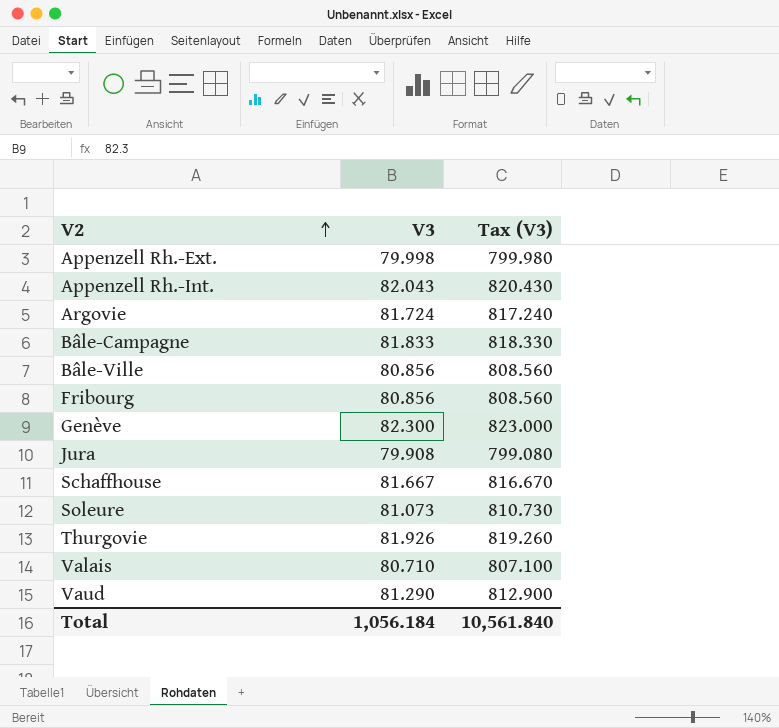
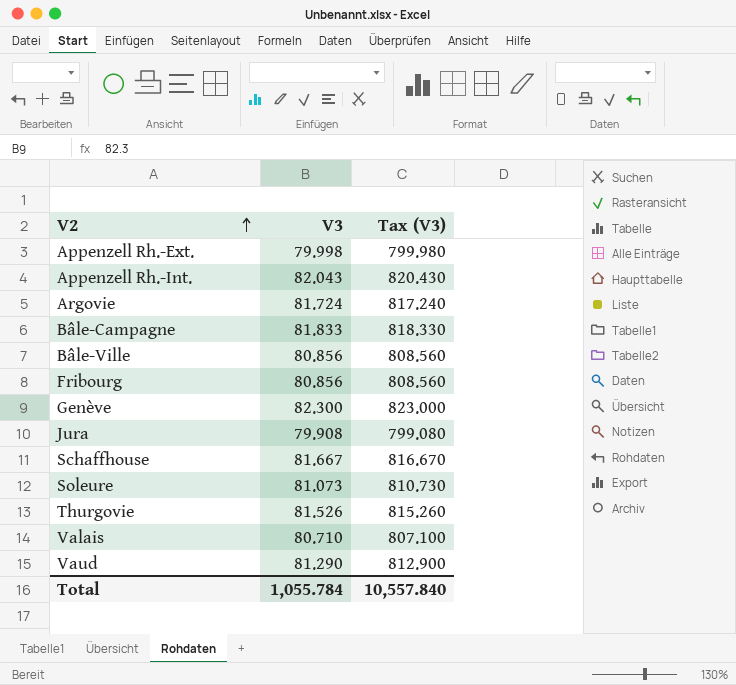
Thurgovie | V3: 81.926 -> 81.526
Thurgovie | Tax (V3): 819.260 -> 815.260
Total | V3: 1,056.184 -> 1,055.784
Total | Tax (V3): 10,561.840 -> 10,557.840

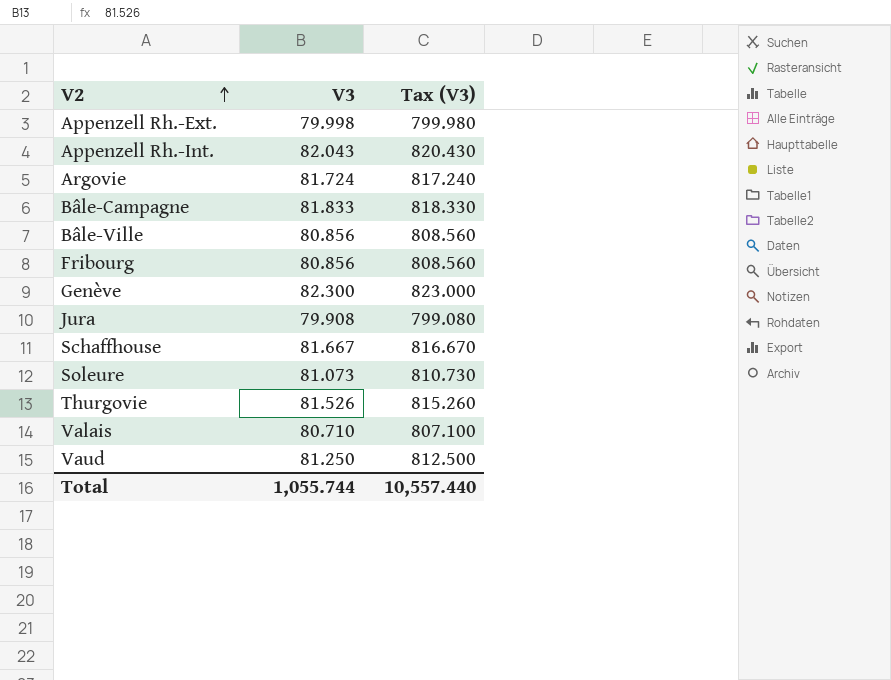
Vaud | V3: 81.290 -> 81.250
Vaud | Tax (V3): 812.900 -> 812.500
Total | V3: 1,055.784 -> 1,055.744
Total | Tax (V3): 10,557.840 -> 10,557.440

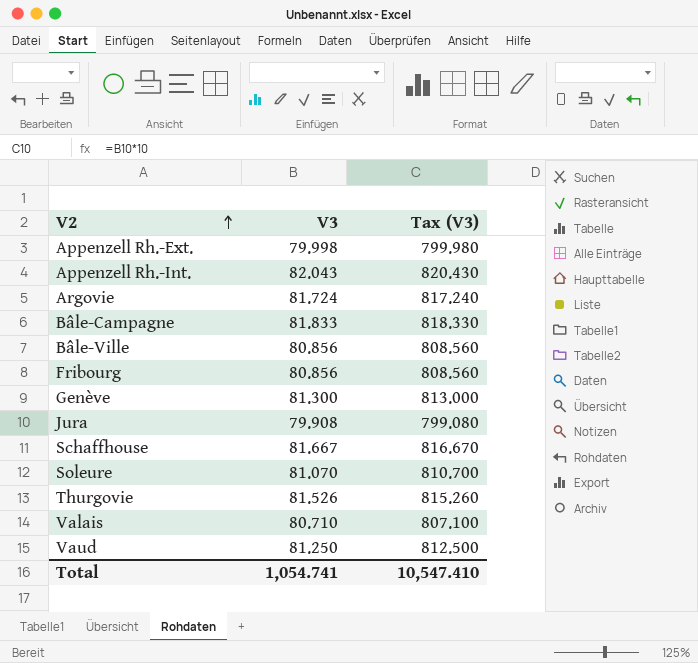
Genève | V3: 82.300 -> 81.300
Genève | Tax (V3): 823.000 -> 813.000
Soleure | V3: 81.073 -> 81.070
Soleure | Tax (V3): 810.730 -> 810.700
Total | V3: 1,055.744 -> 1,054.741
Total | Tax (V3): 10,557.440 -> 10,547.410

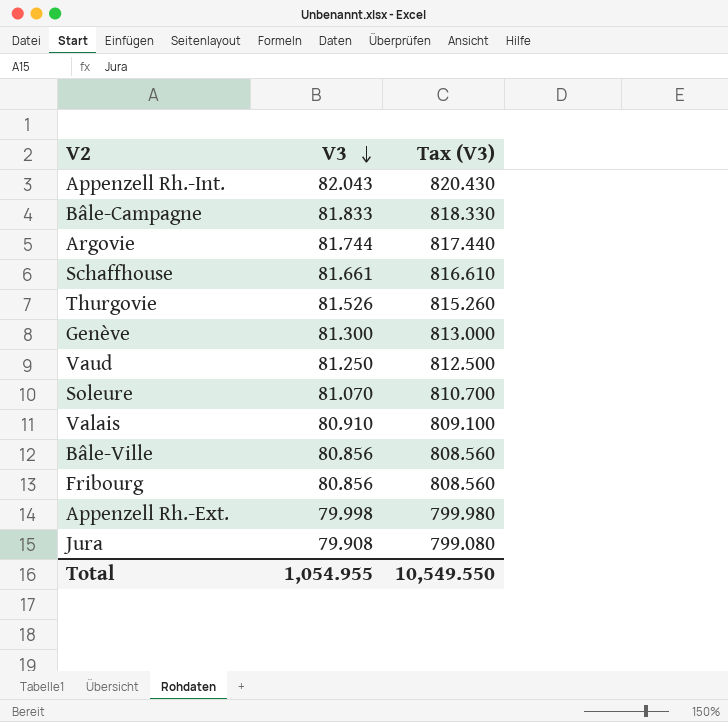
row order: V2 ascending -> V3 descending
Argovie | V3: 81.724 -> 81.744
Argovie | Tax (V3): 817.240 -> 817.440
Schaffhouse | V3: 81.667 -> 81.661
Schaffhouse | Tax (V3): 816.670 -> 816.610
Valais | V3: 80.710 -> 80.910
Valais | Tax (V3): 807.100 -> 809.100
Total | V3: 1,054.741 -> 1,054.955
Total | Tax (V3): 10,547.410 -> 10,549.550

